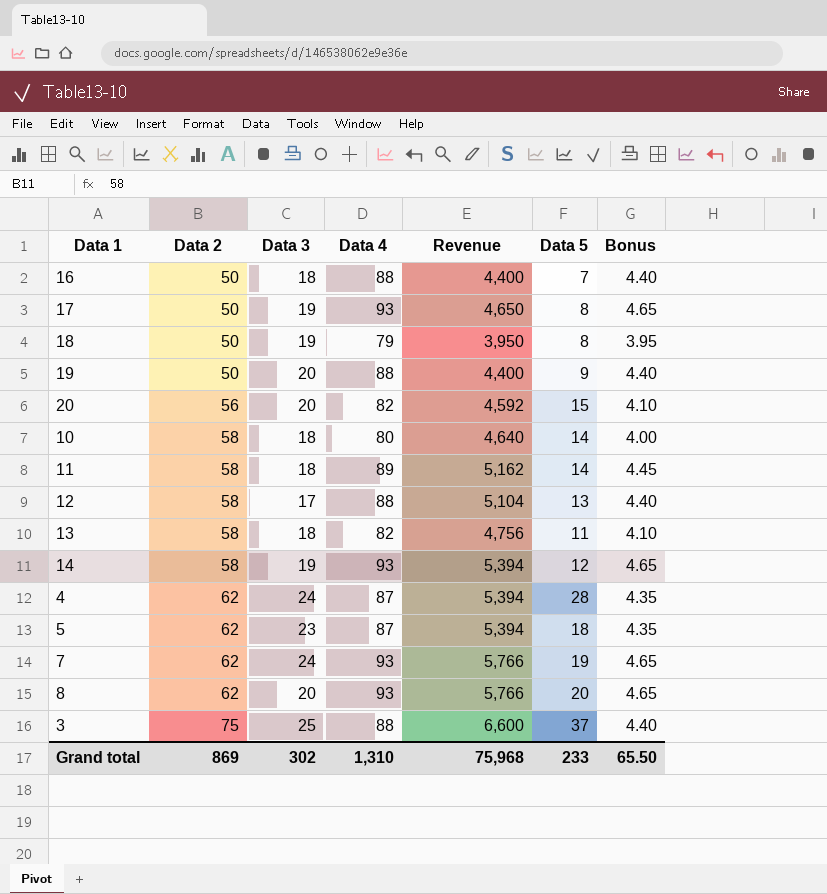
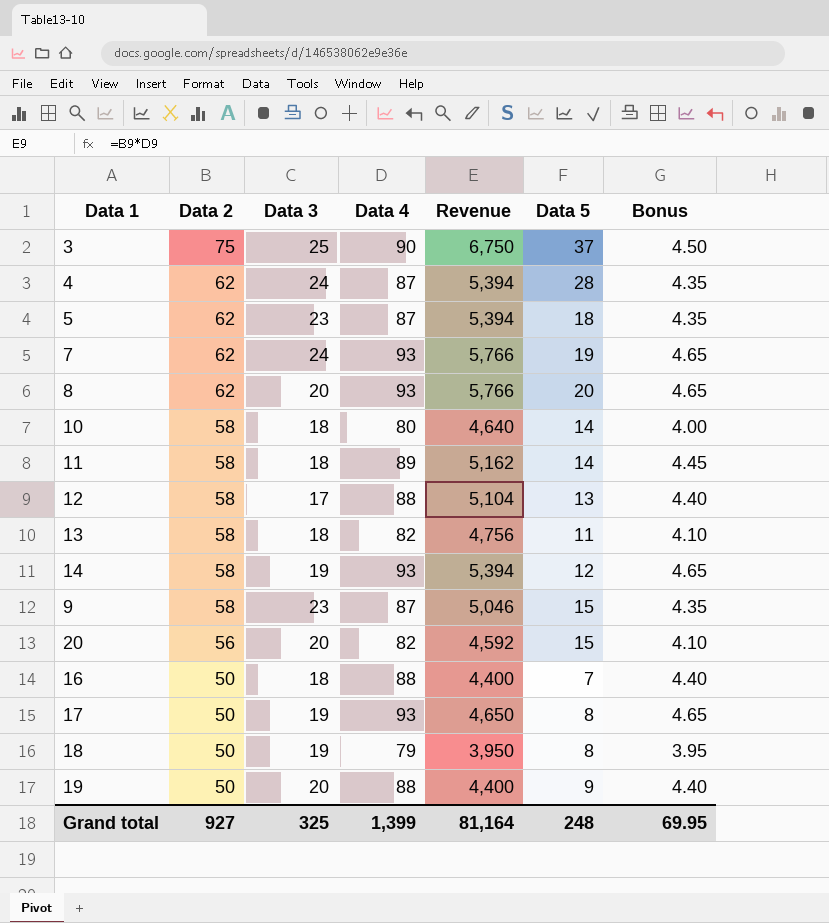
row order: Data 2 ascending -> Data 2 descending
3 | Data 4: 88 -> 90
3 | Revenue: 6,600 -> 6,750
3 | Bonus: 4.40 -> 4.50
row 9: none -> 58 | 23 | 87 | 5,046 | 15 | 4.35
Grand total | Data 2: 869 -> 927
Grand total | Data 3: 302 -> 325
Grand total | Data 4: 1,310 -> 1,399
Grand total | Revenue: 75,968 -> 81,164
Grand total | Data 5: 233 -> 248
Grand total | Bonus: 65.50 -> 69.95

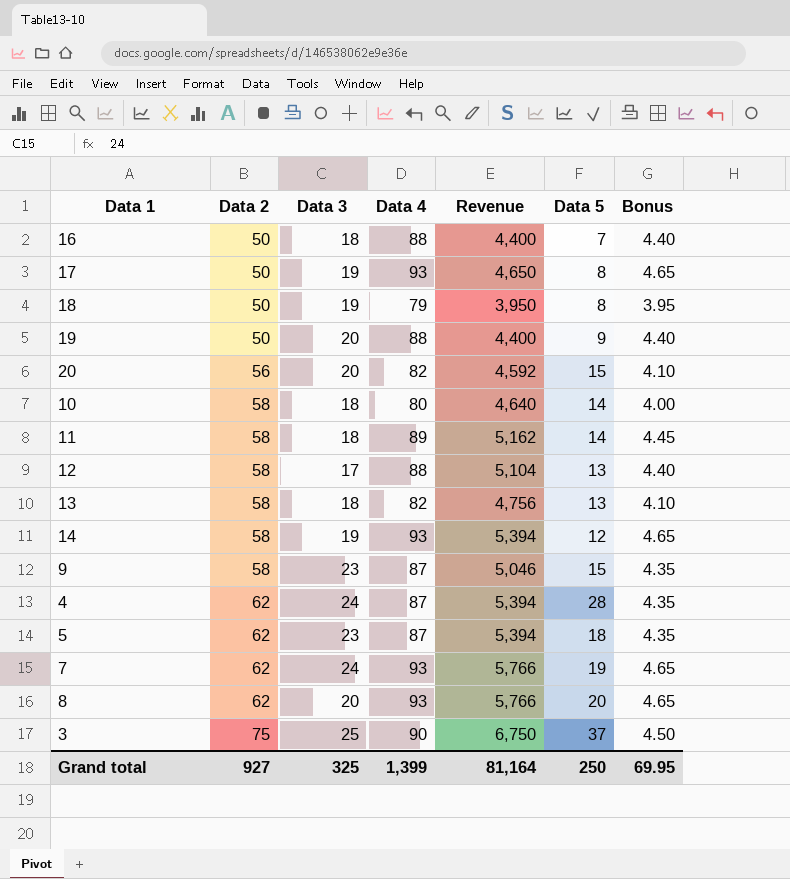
row order: Data 2 descending -> Data 2 ascending
13 | Data 5: 11 -> 13
Grand total | Data 5: 248 -> 250

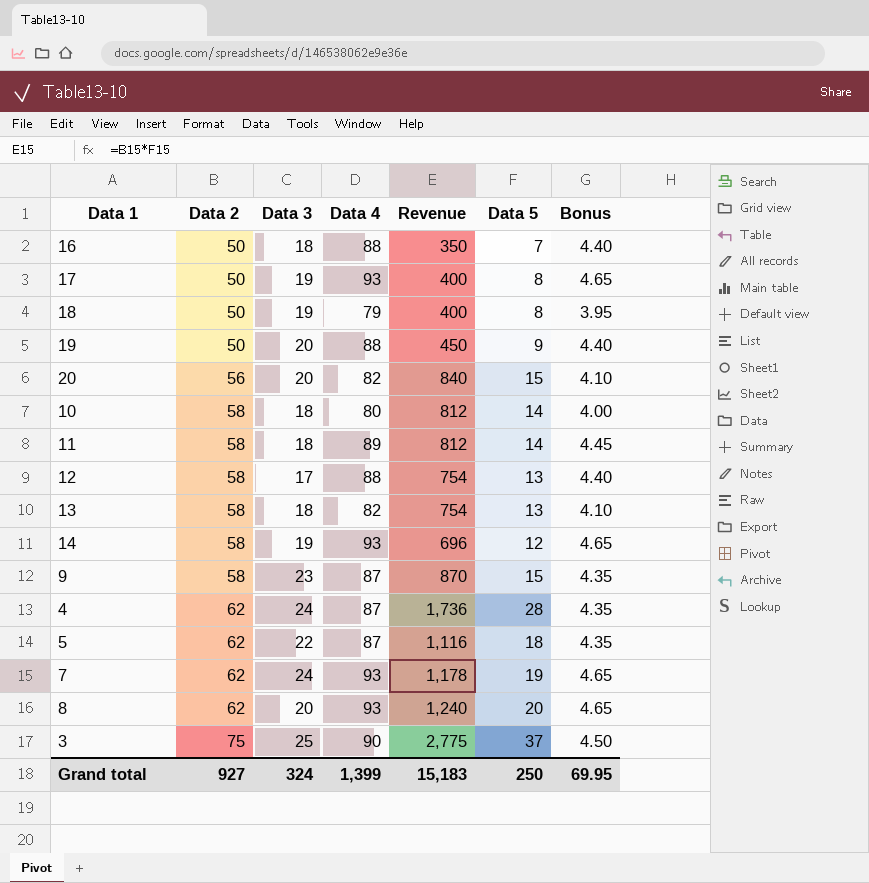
column Revenue | formula: [Data 2] * [Data 4] -> [Data 2] * [Data 5]
5 | Data 3: 23 -> 22
Grand total | Data 3: 325 -> 324
Grand total | Revenue: 81,164 -> 15,183

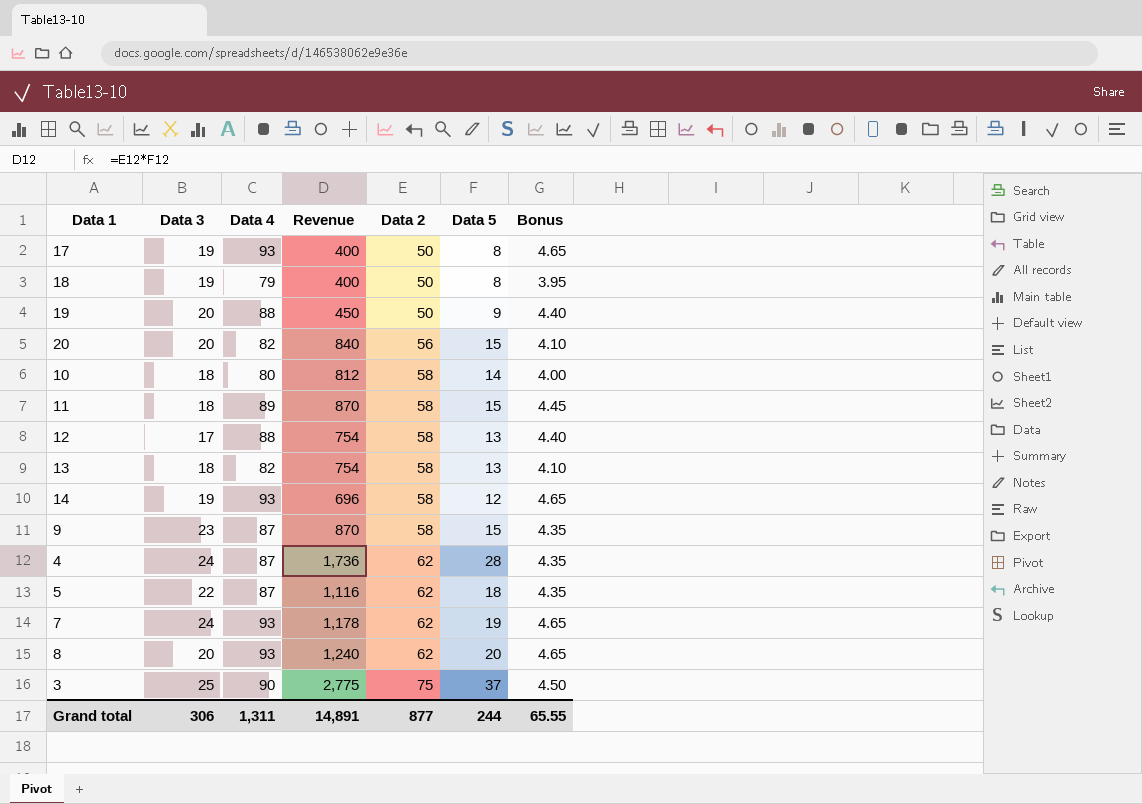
column Data 2 | position: 2 -> 5
row 16: 50 | 18 | 88 | 350 | 7 | 4.40 -> none
11 | Revenue: 812 -> 870
11 | Data 5: 14 -> 15
Grand total | Data 3: 324 -> 306
Grand total | Data 4: 1,399 -> 1,311
Grand total | Revenue: 15,183 -> 14,891
Grand total | Data 2: 927 -> 877
Grand total | Data 5: 250 -> 244
Grand total | Bonus: 69.95 -> 65.55

